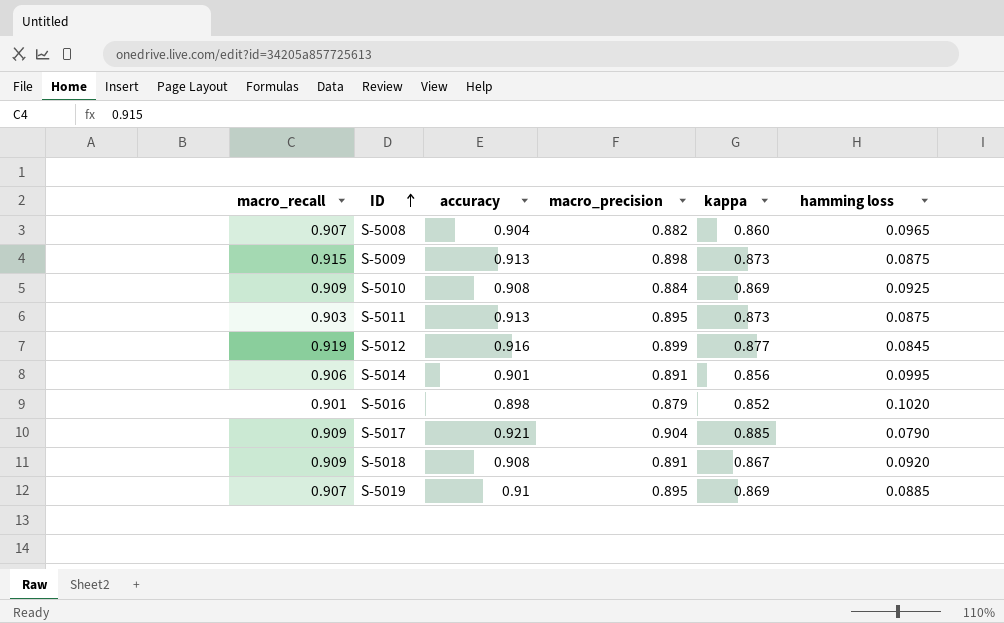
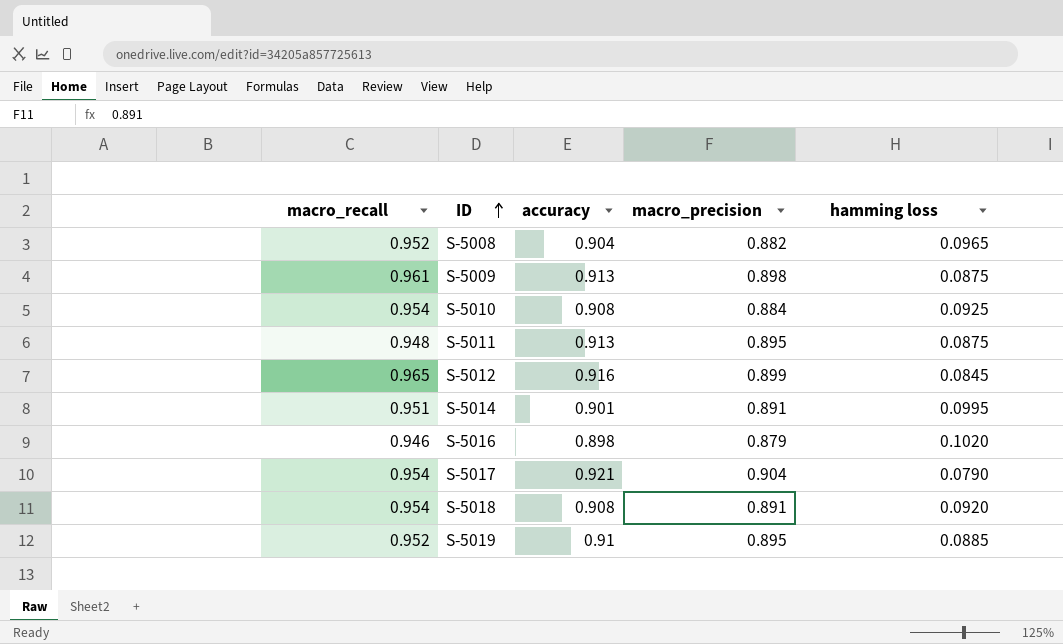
column kappa | position: 5 -> none
S-5008 | macro_recall: 0.907 -> 0.952
S-5009 | macro_recall: 0.915 -> 0.961
S-5010 | macro_recall: 0.909 -> 0.954
S-5011 | macro_recall: 0.903 -> 0.948
S-5012 | macro_recall: 0.919 -> 0.965
S-5014 | macro_recall: 0.906 -> 0.951
S-5016 | macro_recall: 0.901 -> 0.946
S-5017 | macro_recall: 0.909 -> 0.954
S-5018 | macro_recall: 0.909 -> 0.954
S-5019 | macro_recall: 0.907 -> 0.952

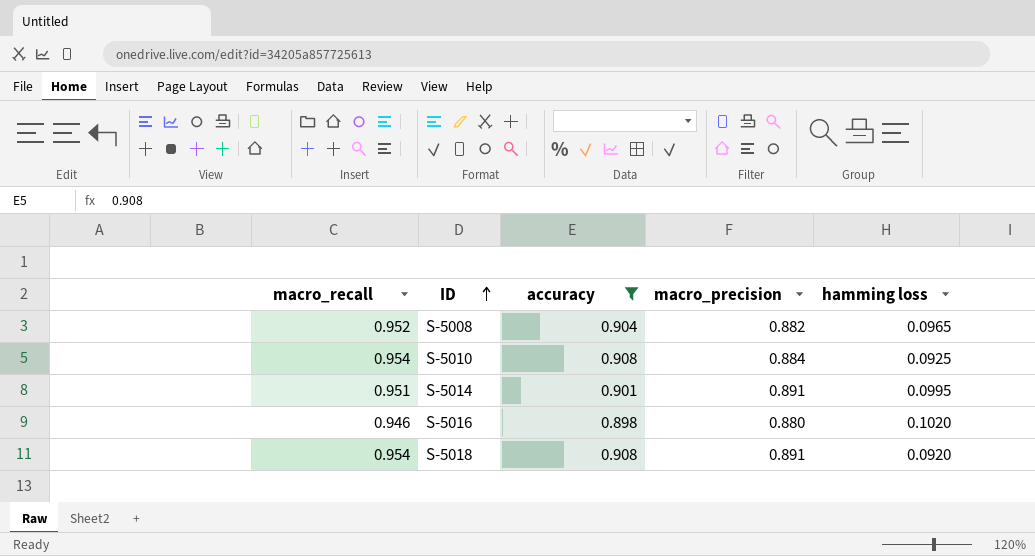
filter: none -> accuracy <= 0.908
S-5016 | macro_precision: 0.879 -> 0.880

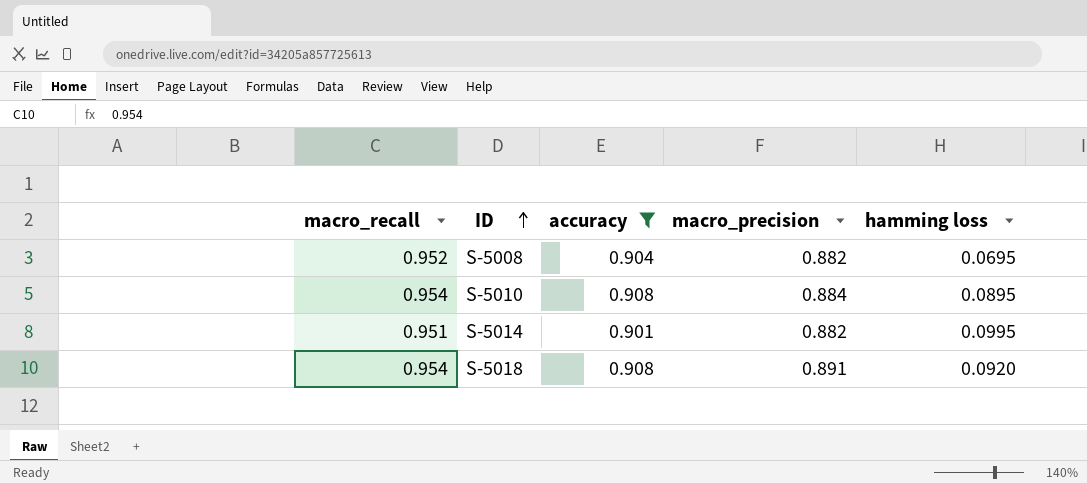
row S-5016: 0.946 | 0.898 | 0.880 | 0.1020 -> none
S-5008 | hamming loss: 0.0965 -> 0.0695
S-5010 | hamming loss: 0.0925 -> 0.0895
S-5014 | macro_precision: 0.891 -> 0.882

